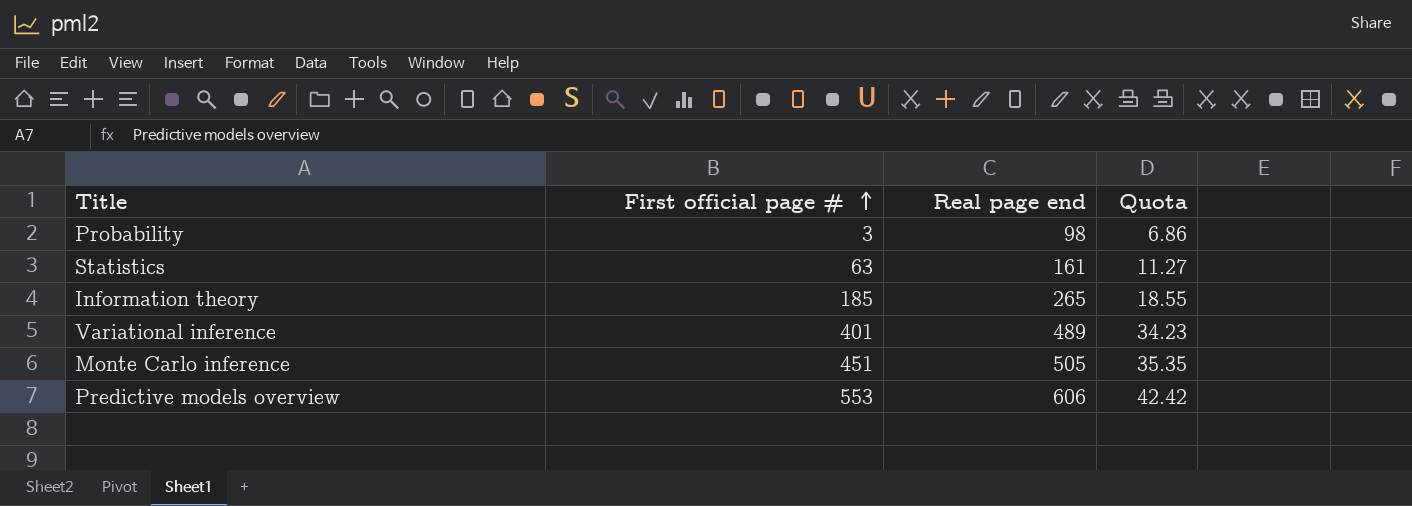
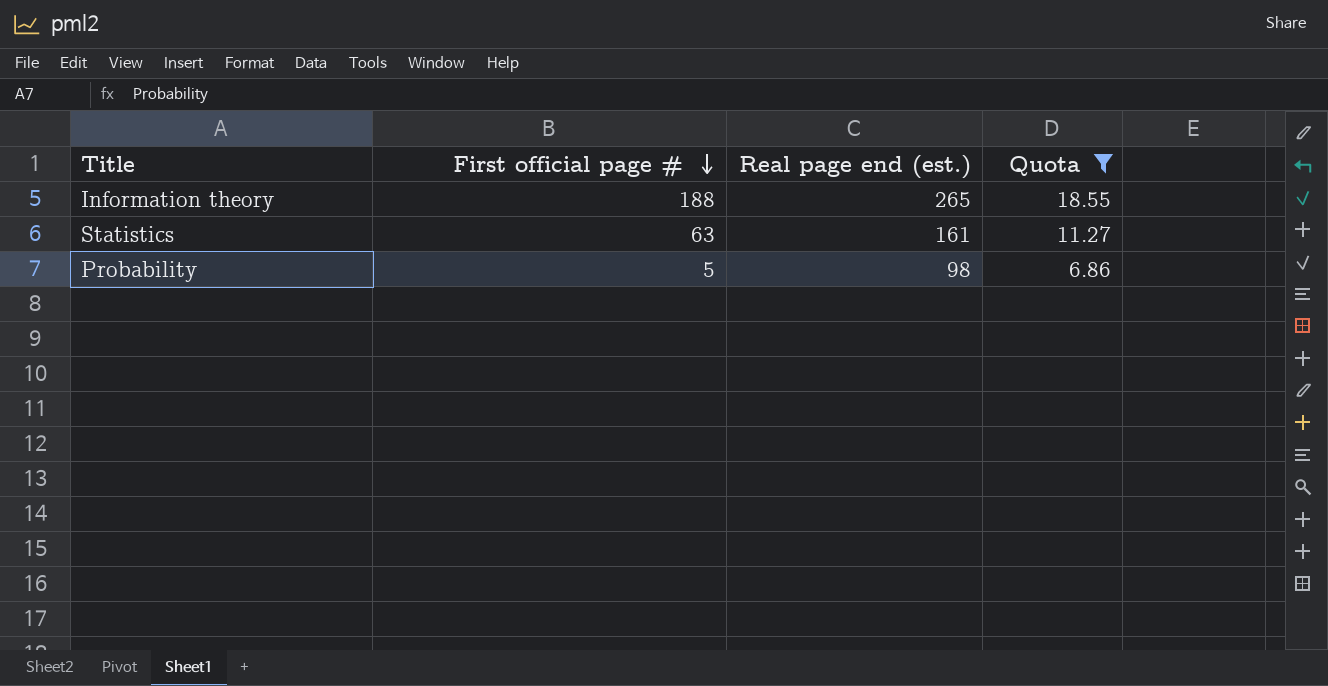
filter: none -> Quota <= 18.55
row order: First official page # ascending -> First official page # descending
column name: Real page end -> Real page end (est.)
Information theory | First official page #: 185 -> 188
Probability | First official page #: 3 -> 5

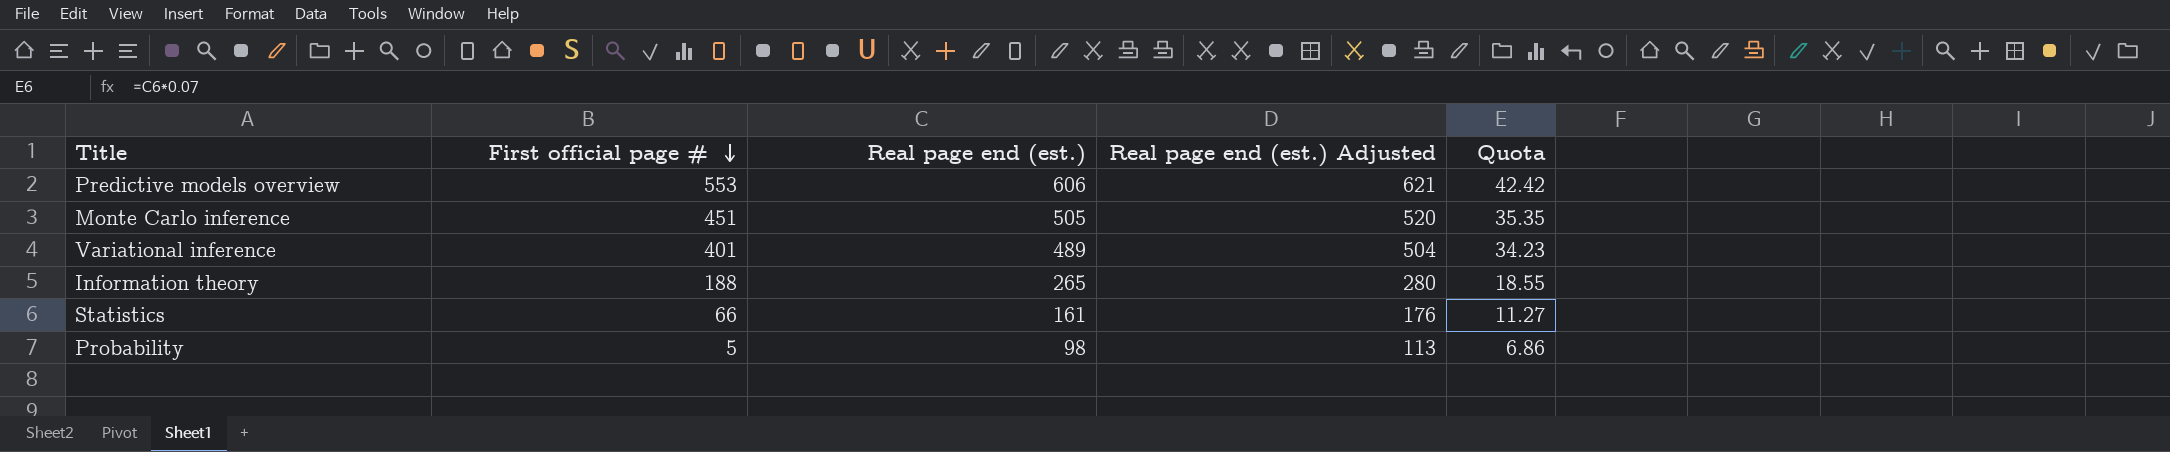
filter: Quota <= 18.55 -> none
column Real page end (est.) Adjusted | formula: none -> [Real page end (est.)] + 15
Statistics | First official page #: 63 -> 66

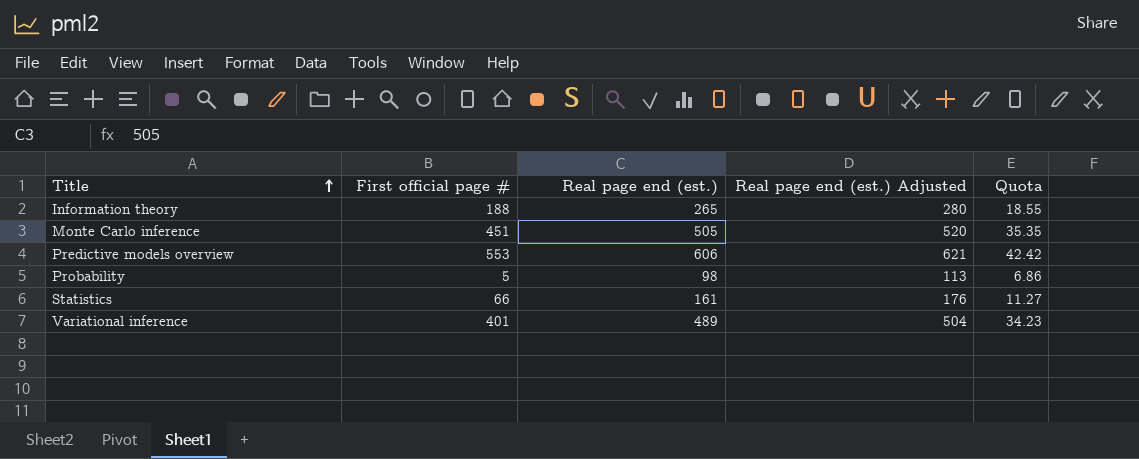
row order: First official page # descending -> Title ascending

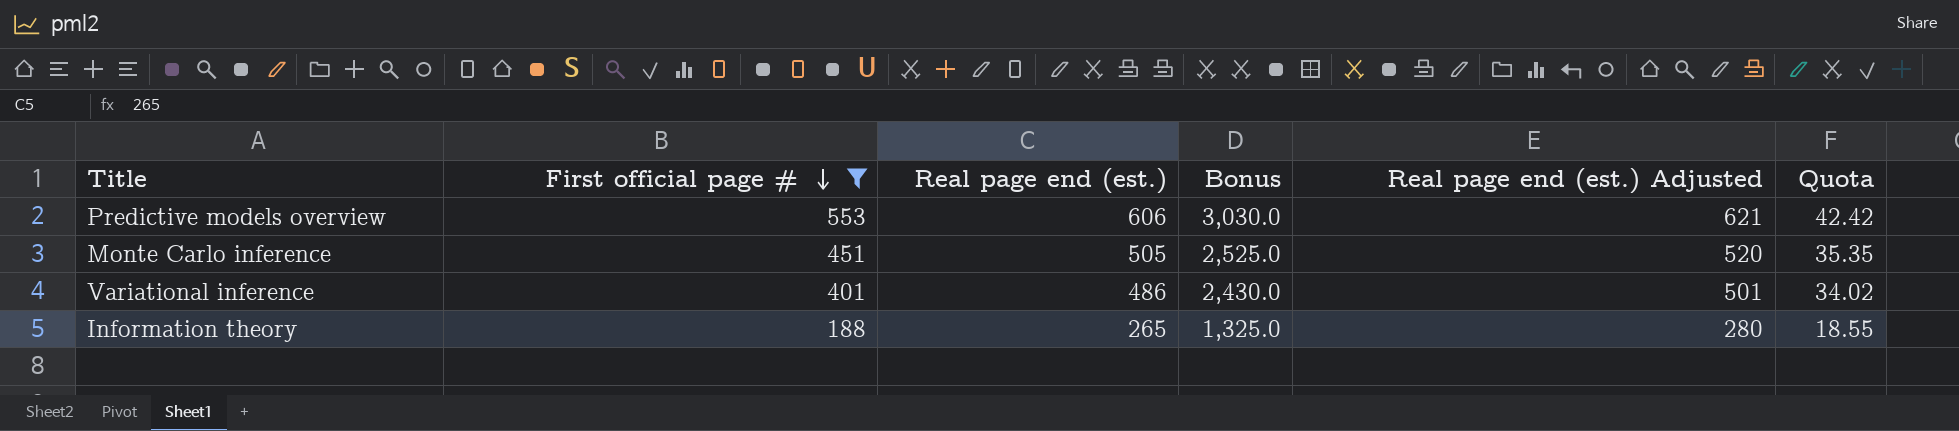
filter: none -> First official page # >= 188
row order: Title ascending -> First official page # descending
column Bonus | formula: none -> [Real page end (est.)] * 5
Variational inference | Real page end (est.): 489 -> 486
Variational inference | Real page end (est.) Adjusted: 504 -> 501
Variational inference | Quota: 34.23 -> 34.02

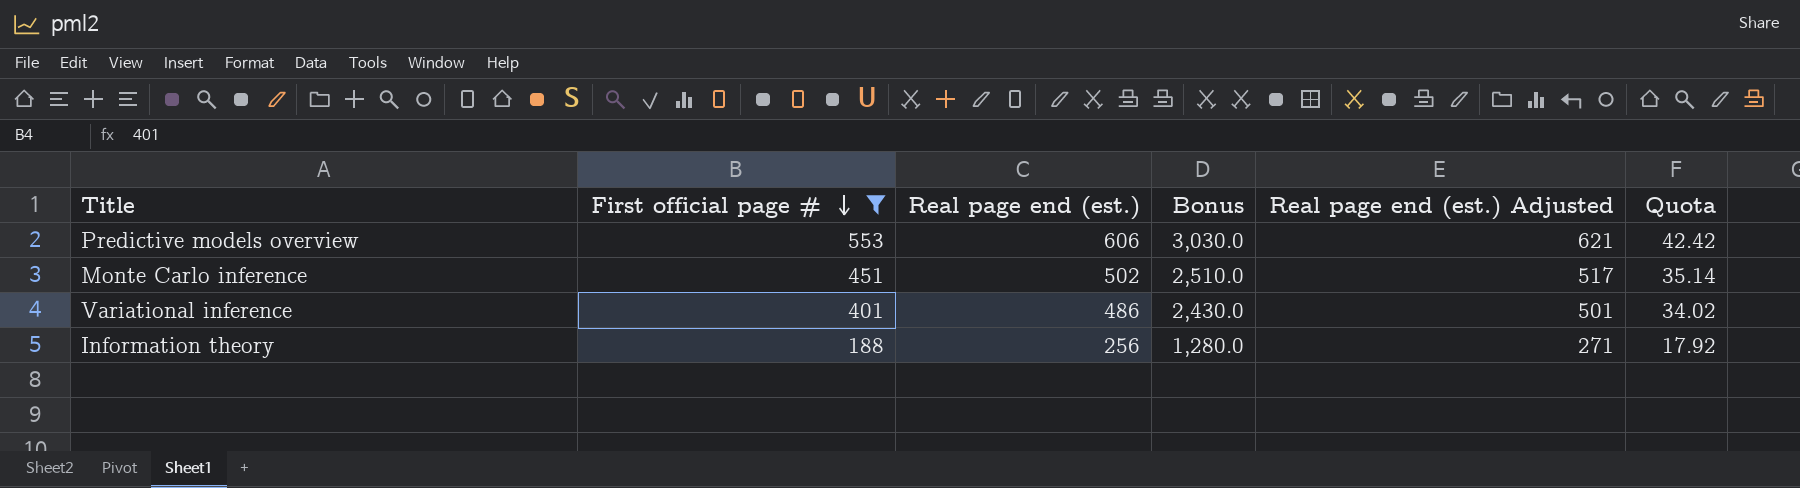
Monte Carlo inference | Real page end (est.): 505 -> 502
Monte Carlo inference | Bonus: 2,525.0 -> 2,510.0
Monte Carlo inference | Real page end (est.) Adjusted: 520 -> 517
Monte Carlo inference | Quota: 35.35 -> 35.14
Information theory | Real page end (est.): 265 -> 256
Information theory | Bonus: 1,325.0 -> 1,280.0
Information theory | Real page end (est.) Adjusted: 280 -> 271
Information theory | Quota: 18.55 -> 17.92

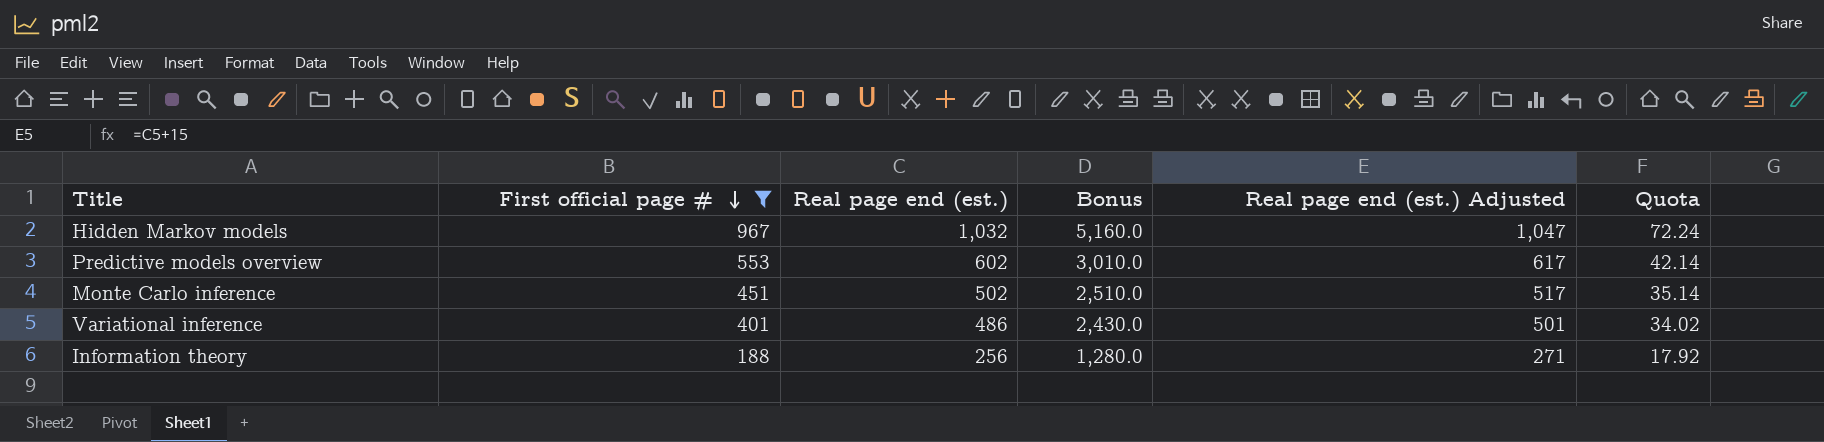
row Hidden Markov models: none -> 967 | 1,032 | 5,160.0 | 1,047 | 72.24
Predictive models overview | Real page end (est.): 606 -> 602
Predictive models overview | Bonus: 3,030.0 -> 3,010.0
Predictive models overview | Real page end (est.) Adjusted: 621 -> 617
Predictive models overview | Quota: 42.42 -> 42.14

